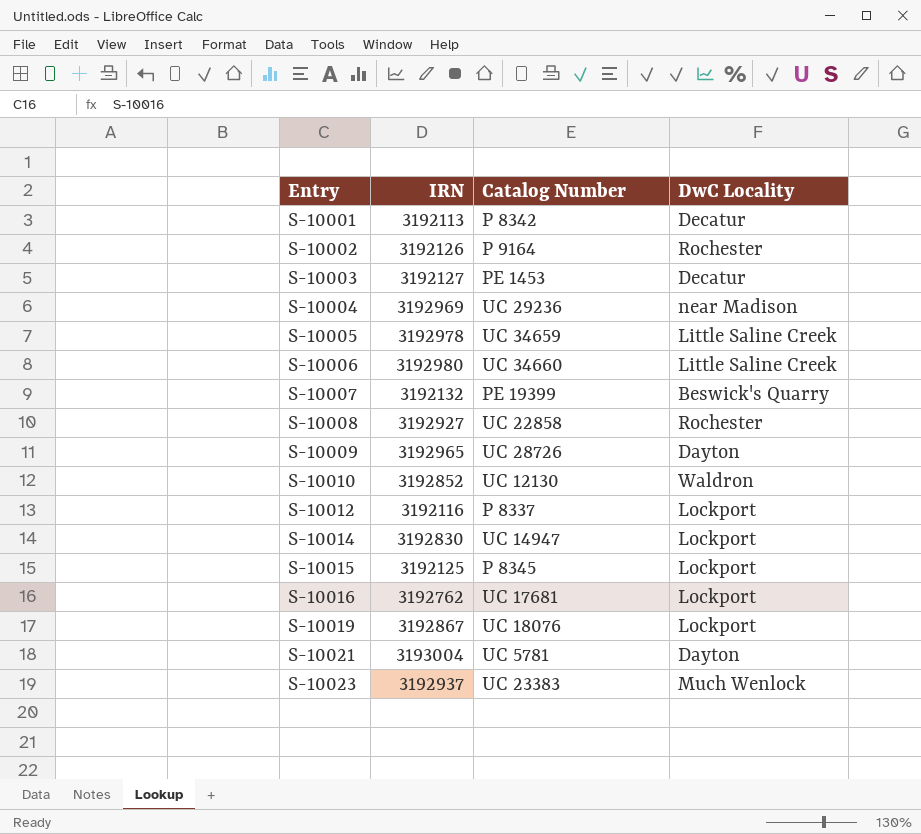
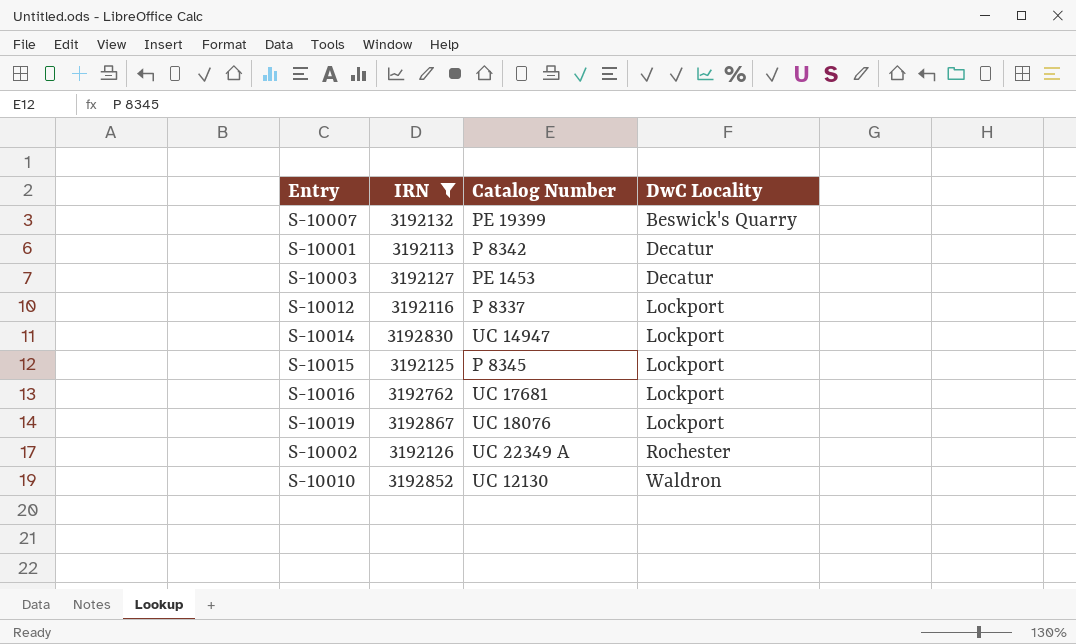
filter: none -> IRN <= 3192867
row order: Entry ascending -> DwC Locality ascending
S-10002 | Catalog Number: P 9164 -> UC 22349 A

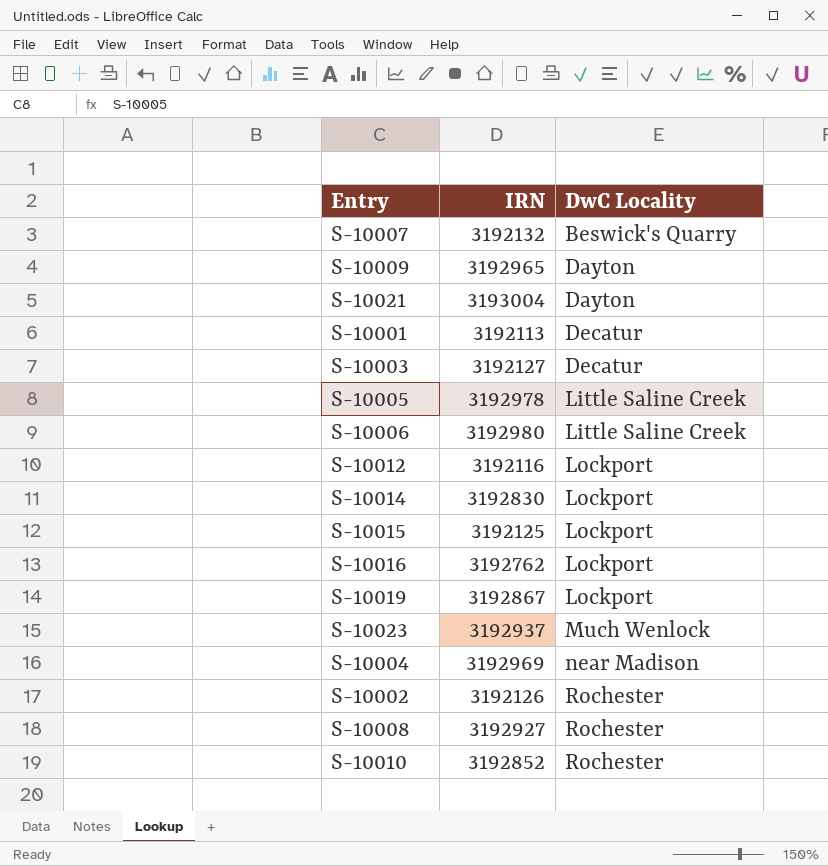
filter: IRN <= 3192867 -> none
column Catalog Number | position: 3 -> none
S-10010 | DwC Locality: Waldron -> Rochester

